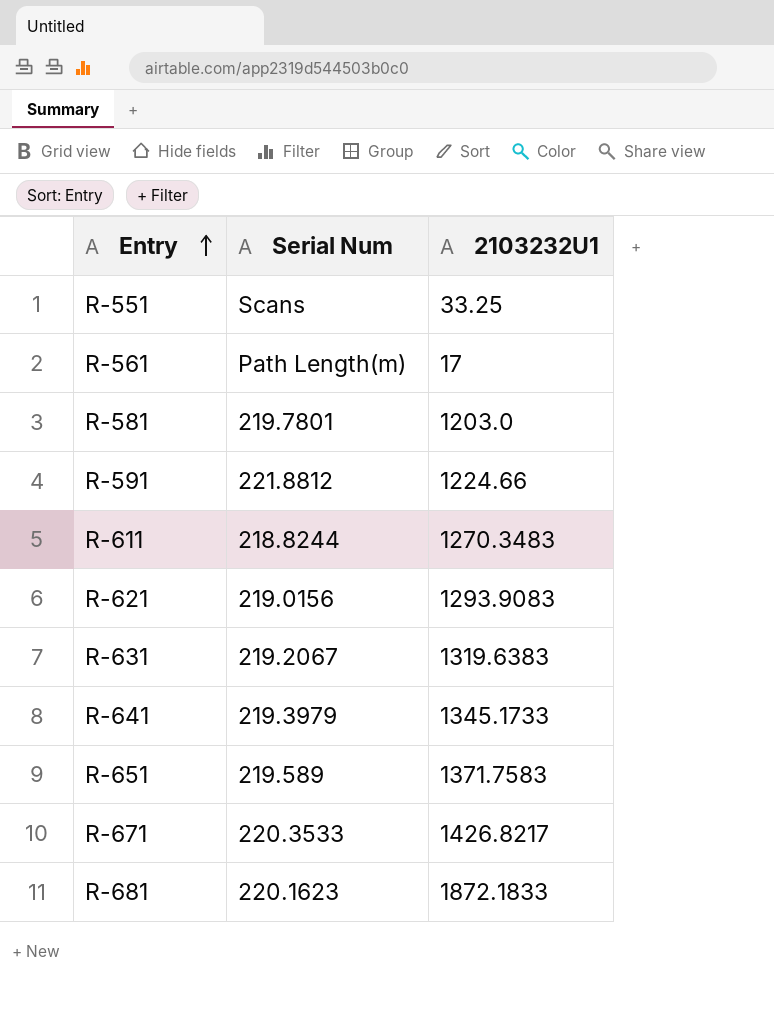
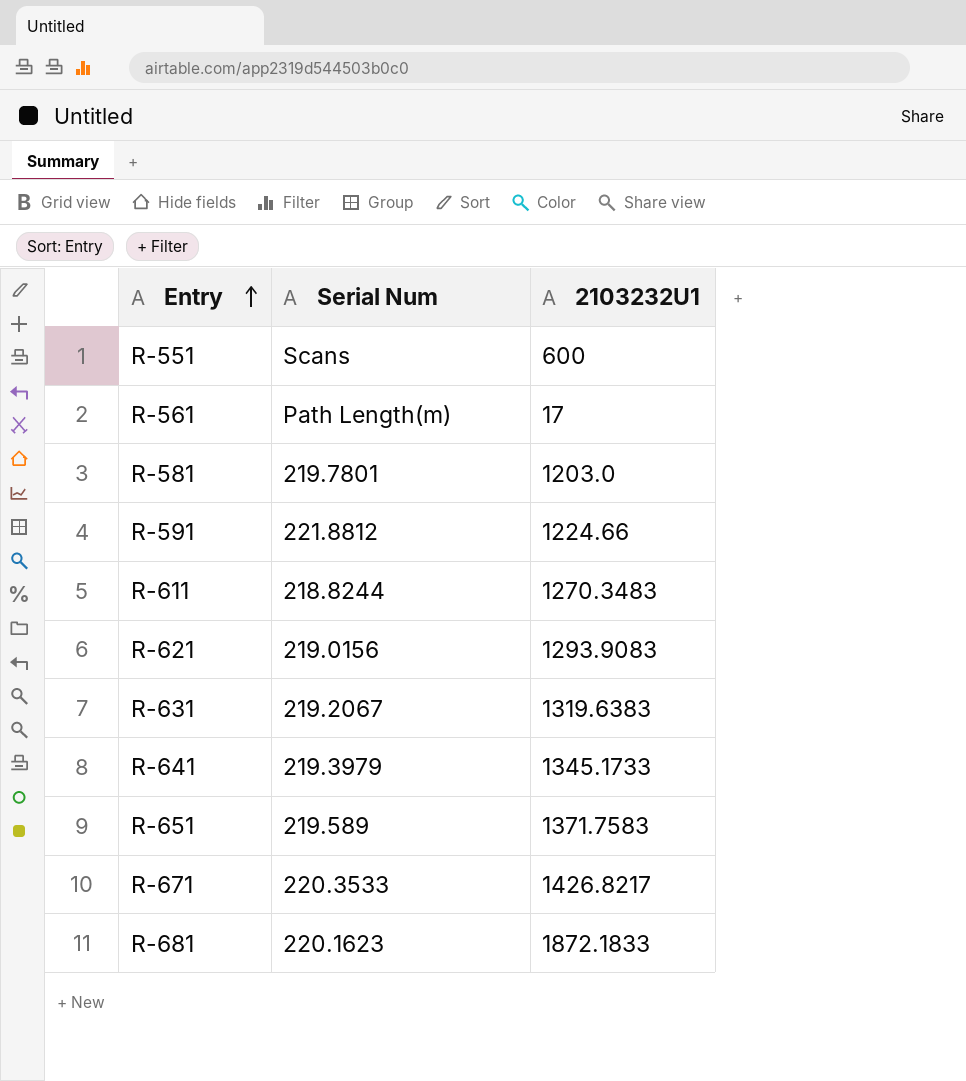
R-551 | 2103232U1: 33.25 -> 600

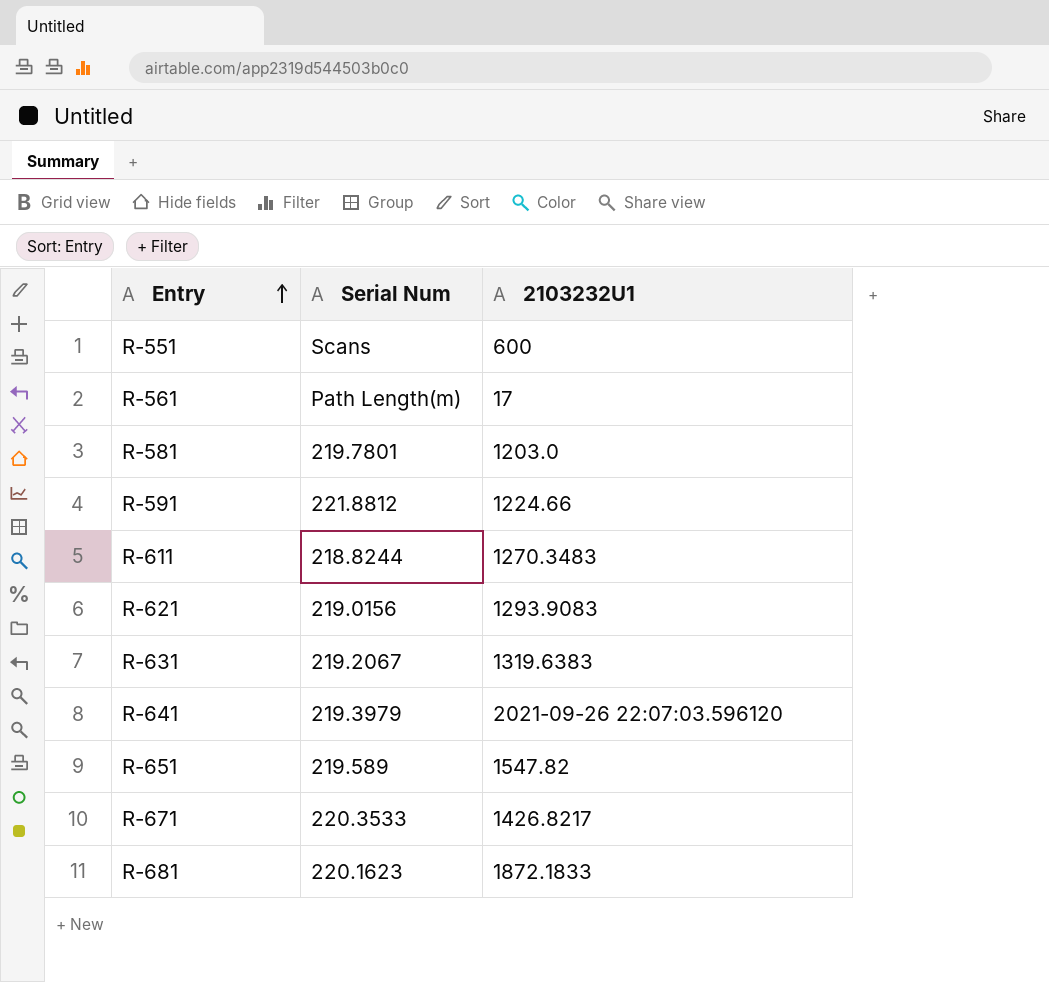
R-641 | 2103232U1: 1345.1733 -> 2021-09-26 22:07:03.596120
R-651 | 2103232U1: 1371.7583 -> 1547.82

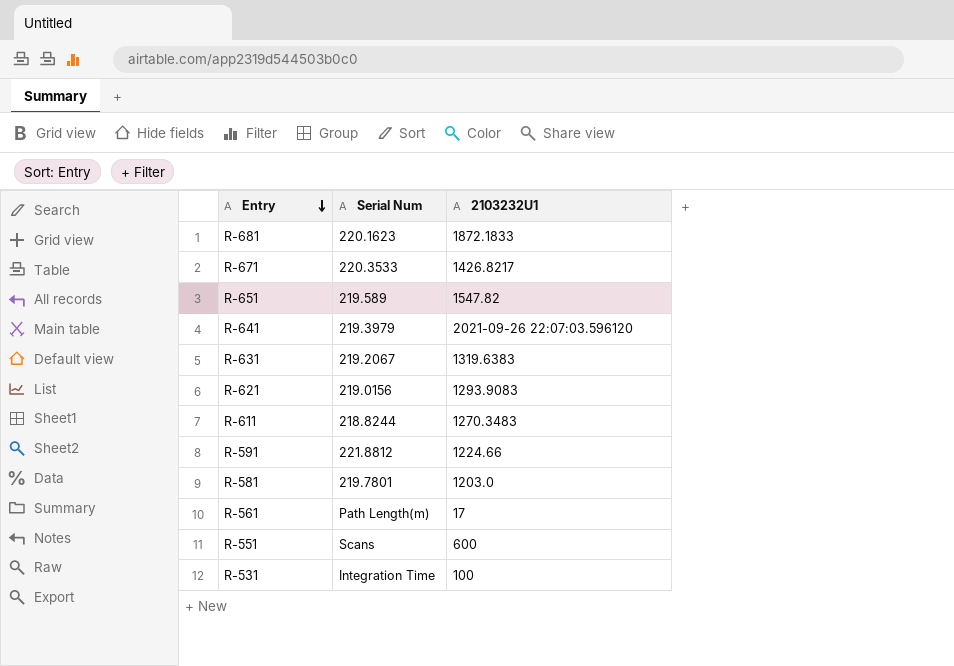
row order: Entry ascending -> Entry descending
row R-531: none -> Integration Time | 100

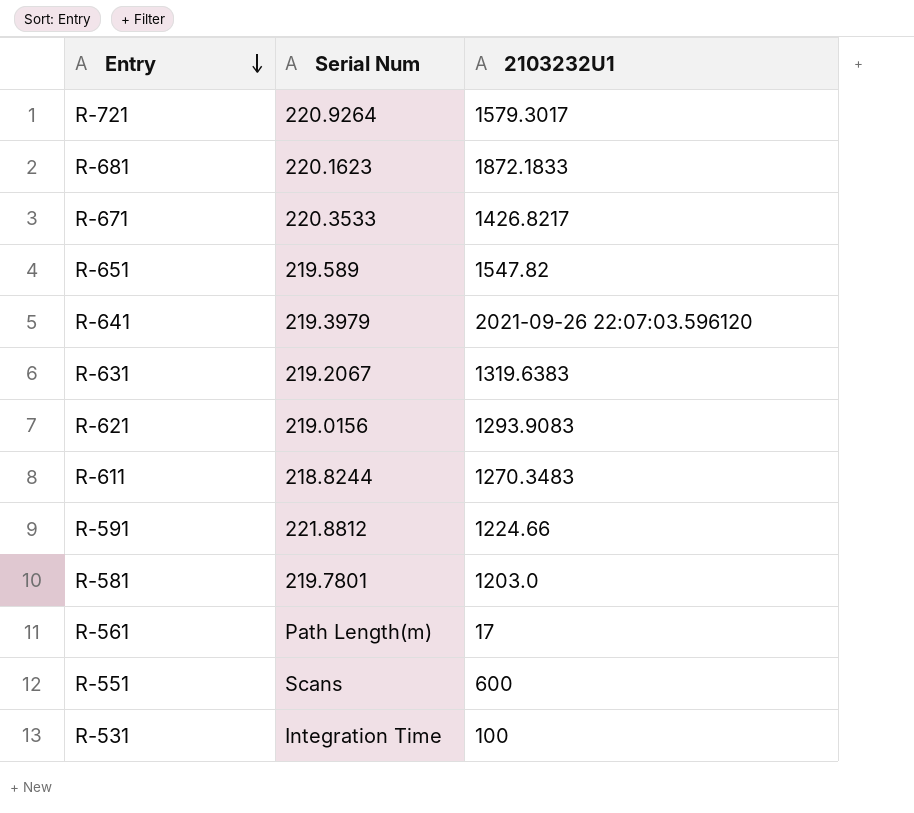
row R-721: none -> 220.9264 | 1579.3017

